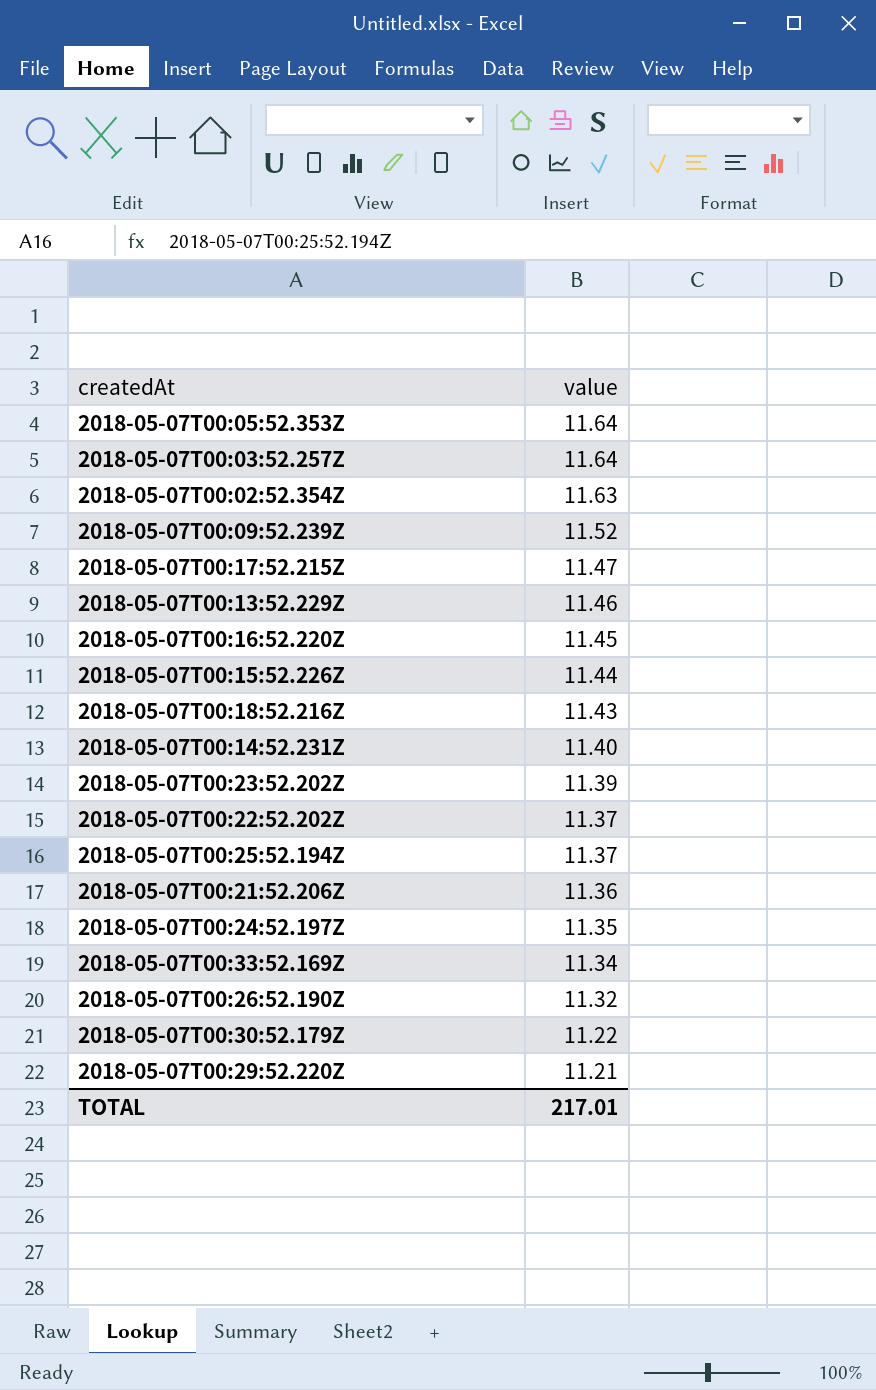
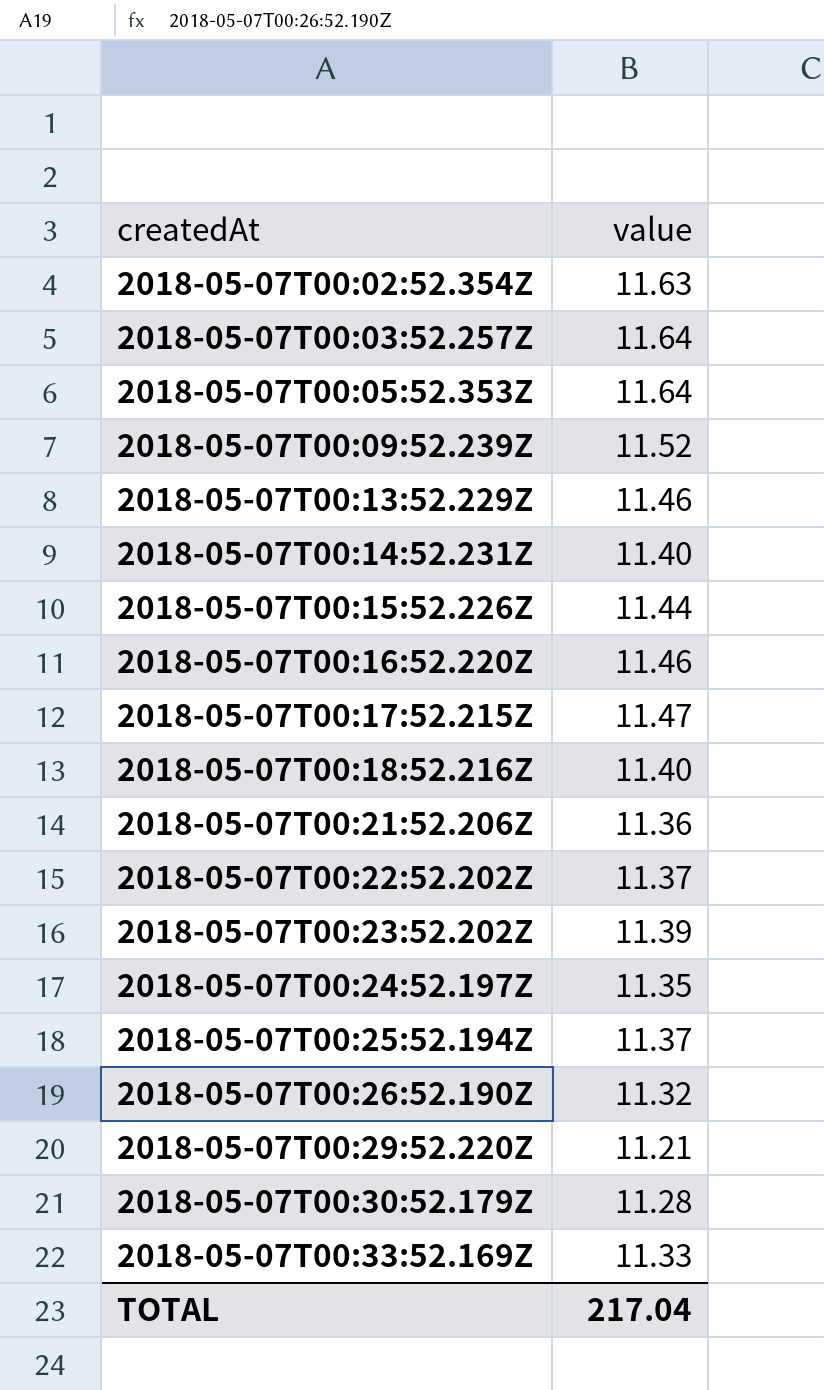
row order: value descending -> createdAt ascending
2018-05-07T00:16:52.220Z | value: 11.45 -> 11.46
2018-05-07T00:18:52.216Z | value: 11.43 -> 11.40
2018-05-07T00:30:52.179Z | value: 11.22 -> 11.28
2018-05-07T00:33:52.169Z | value: 11.34 -> 11.33
TOTAL | value: 217.01 -> 217.04

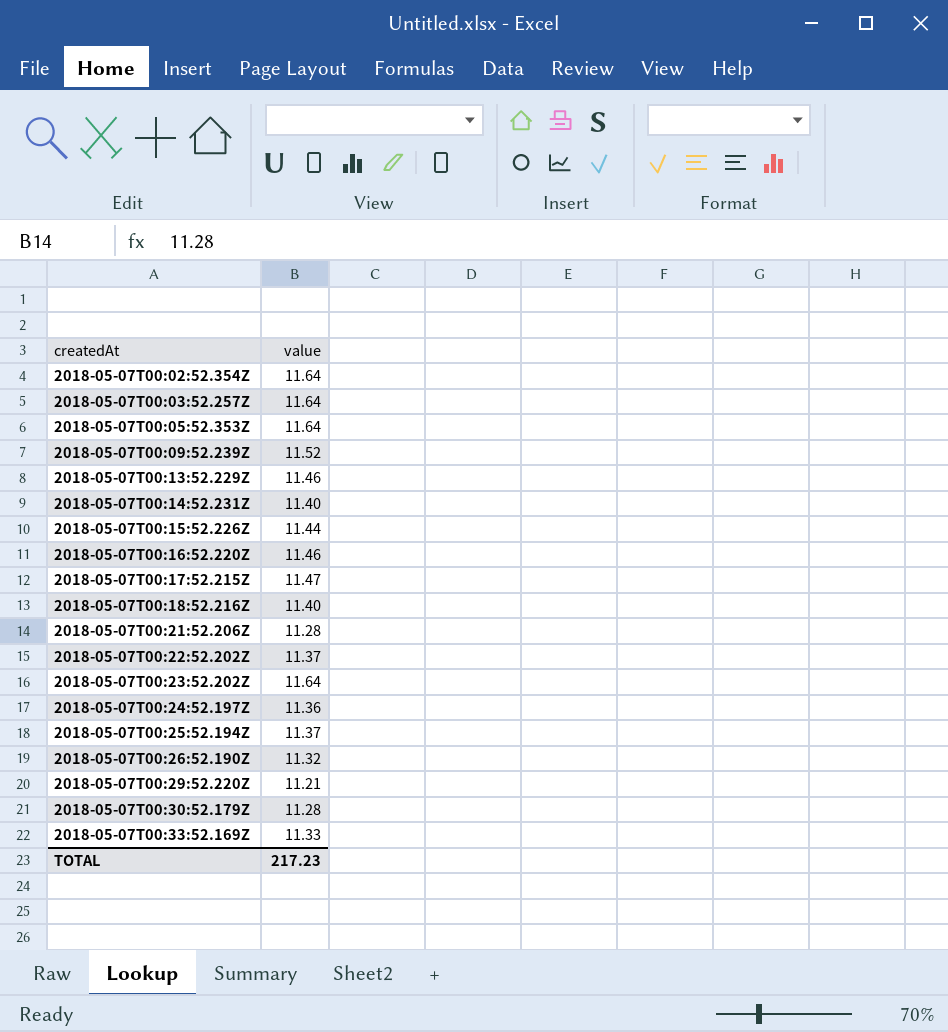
2018-05-07T00:02:52.354Z | value: 11.63 -> 11.64
2018-05-07T00:21:52.206Z | value: 11.36 -> 11.28
2018-05-07T00:23:52.202Z | value: 11.39 -> 11.64
2018-05-07T00:24:52.197Z | value: 11.35 -> 11.36
TOTAL | value: 217.04 -> 217.23

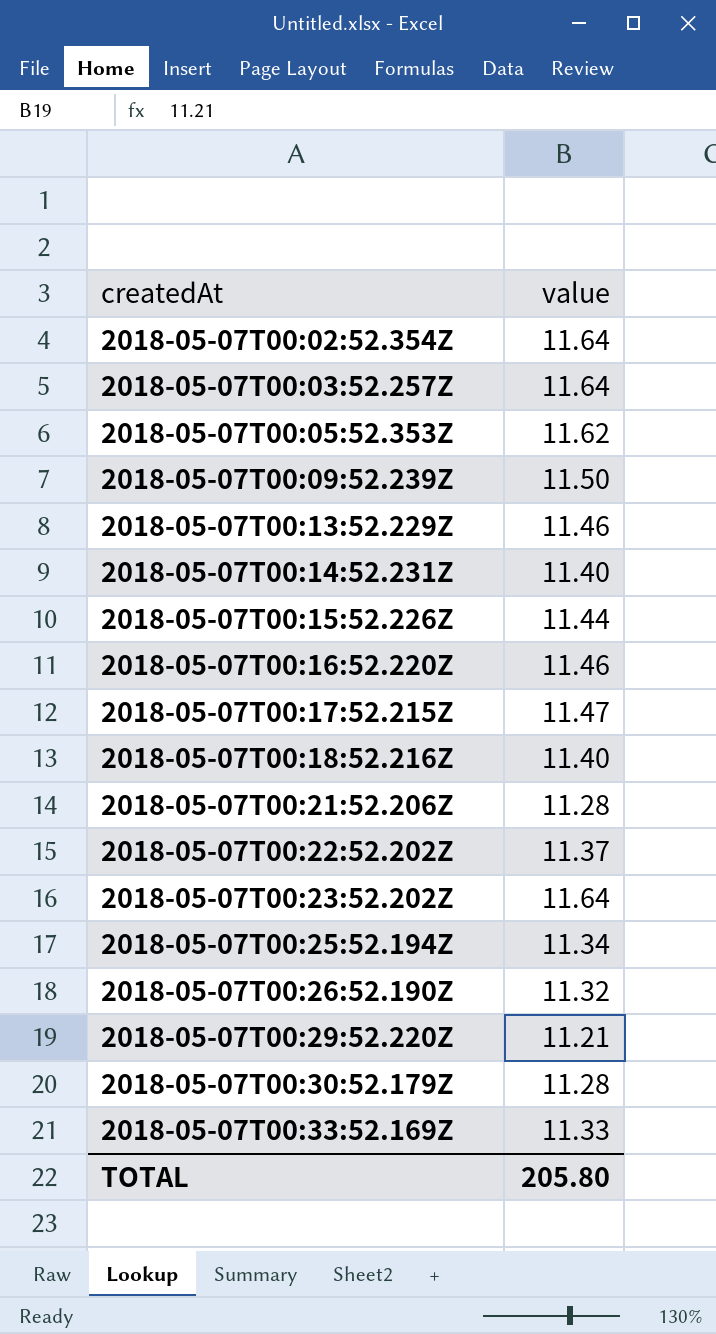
row 2018-05-07T00:24:52.197Z: 11.36 -> none
2018-05-07T00:05:52.353Z | value: 11.64 -> 11.62
2018-05-07T00:09:52.239Z | value: 11.52 -> 11.50
2018-05-07T00:25:52.194Z | value: 11.37 -> 11.34
TOTAL | value: 217.23 -> 205.80

